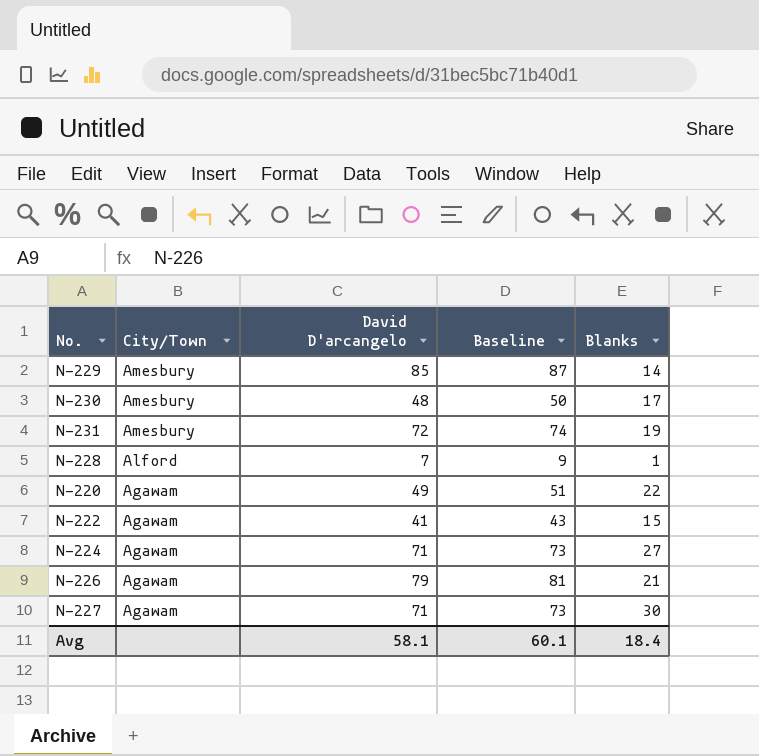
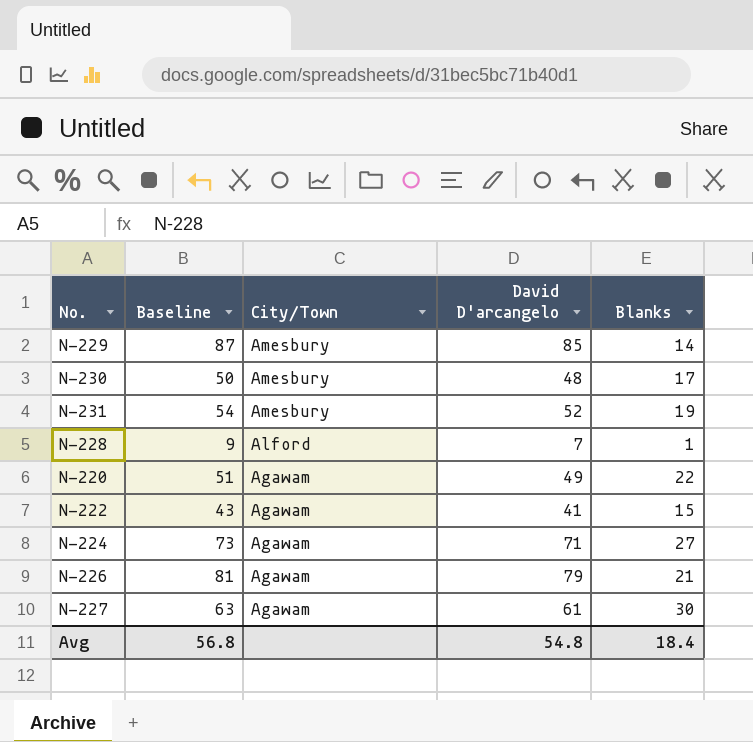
column Baseline | position: 4 -> 2
N-231 | Baseline: 74 -> 54
N-231 | David D'arcangelo: 72 -> 52
N-227 | Baseline: 73 -> 63
N-227 | David D'arcangelo: 71 -> 61
Avg | Baseline: 60.1 -> 56.8
Avg | David D'arcangelo: 58.1 -> 54.8

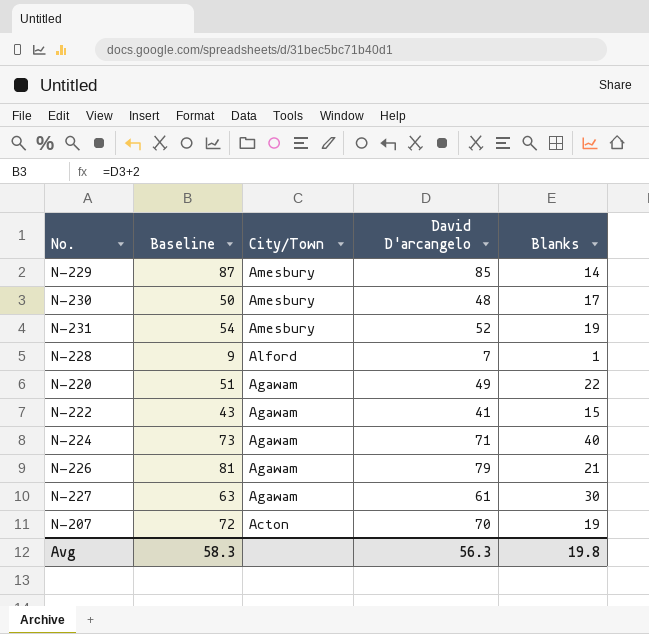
N-224 | Blanks: 27 -> 40
row N-207: none -> 72 | Acton | 70 | 19
Avg | Baseline: 56.8 -> 58.3
Avg | David D'arcangelo: 54.8 -> 56.3
Avg | Blanks: 18.4 -> 19.8

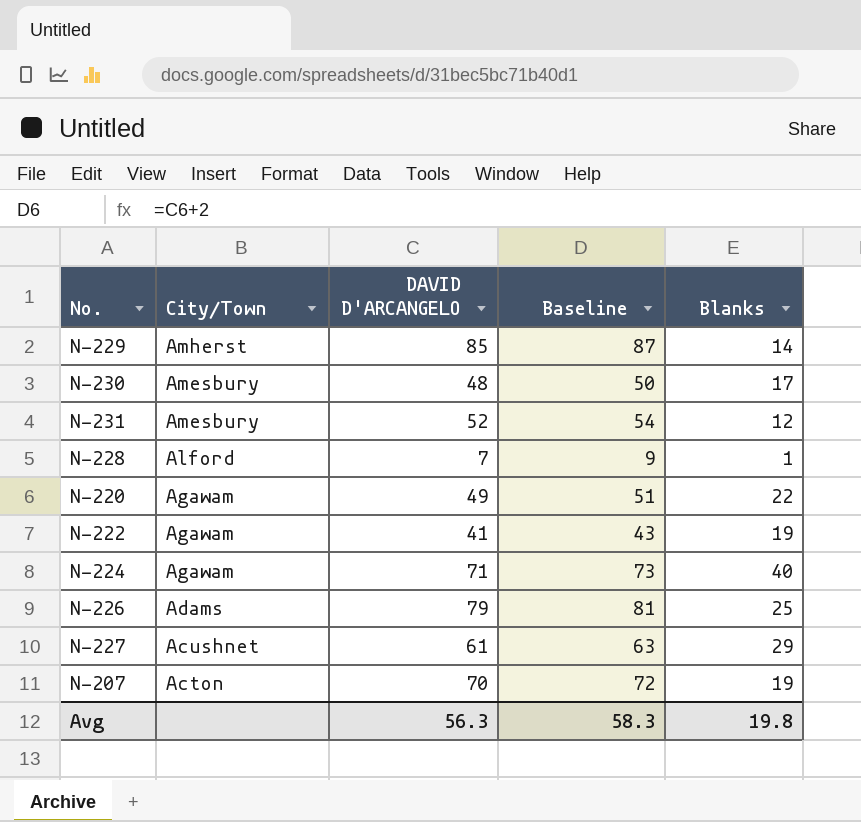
column name: David D'arcangelo -> DAVID D'ARCANGELO
column Baseline | position: 2 -> 4
N-229 | City/Town: Amesbury -> Amherst
N-231 | Blanks: 19 -> 12
N-222 | Blanks: 15 -> 19
N-226 | City/Town: Agawam -> Adams
N-226 | Blanks: 21 -> 25
N-227 | City/Town: Agawam -> Acushnet
N-227 | Blanks: 30 -> 29

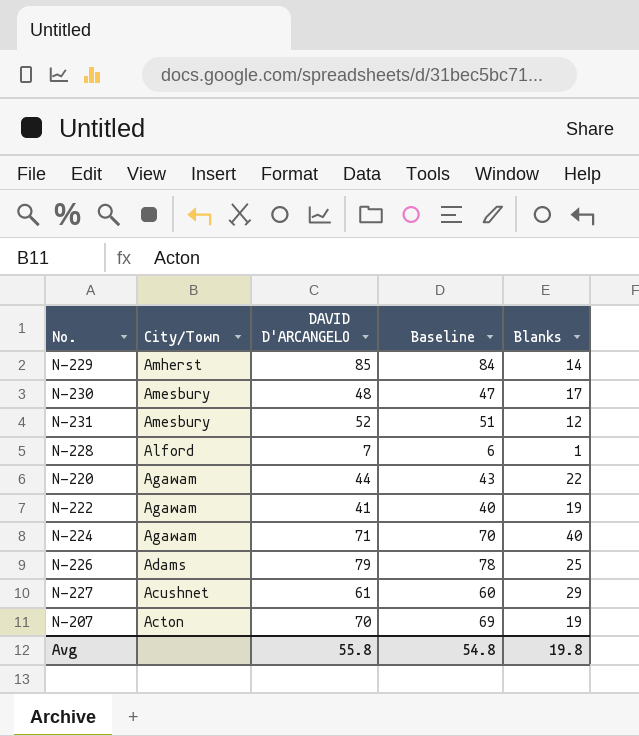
column Baseline | formula: [DAVID D'ARCANGELO] + 2 -> [DAVID D'ARCANGELO] - 1
N-220 | DAVID D'ARCANGELO: 49 -> 44
Avg | DAVID D'ARCANGELO: 56.3 -> 55.8
Avg | Baseline: 58.3 -> 54.8

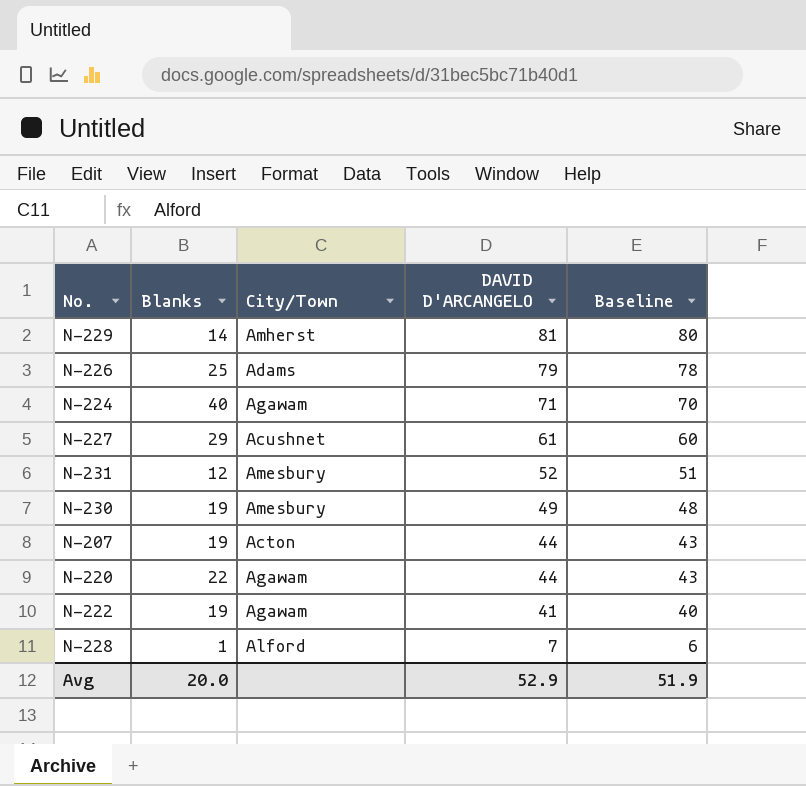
row order: City/Town descending -> DAVID D'ARCANGELO descending
column Blanks | position: 5 -> 2
N-229 | DAVID D'ARCANGELO: 85 -> 81
N-229 | Baseline: 84 -> 80
N-230 | Blanks: 17 -> 19
N-230 | DAVID D'ARCANGELO: 48 -> 49
N-230 | Baseline: 47 -> 48
N-207 | DAVID D'ARCANGELO: 70 -> 44
N-207 | Baseline: 69 -> 43
Avg | Blanks: 19.8 -> 20.0
Avg | DAVID D'ARCANGELO: 55.8 -> 52.9
Avg | Baseline: 54.8 -> 51.9

